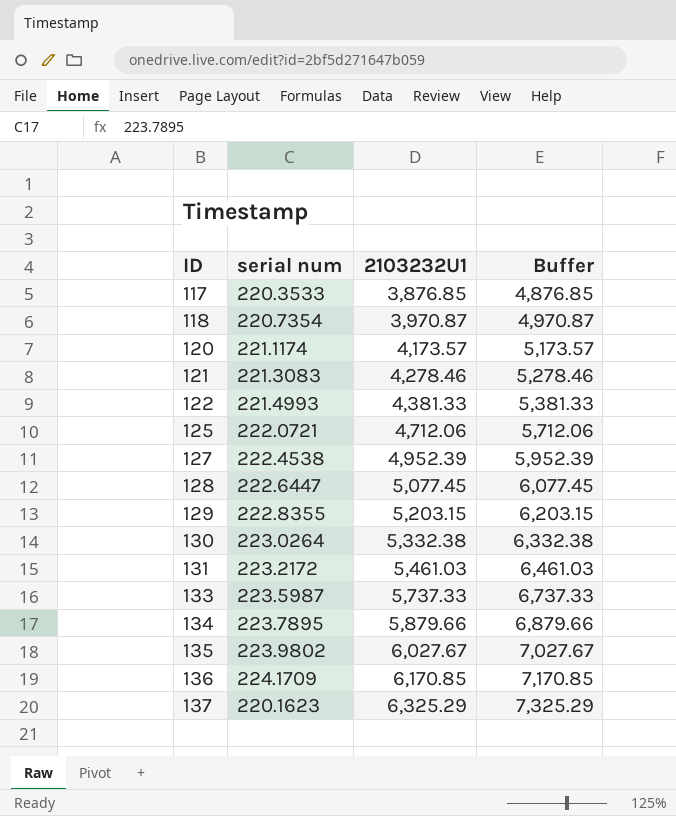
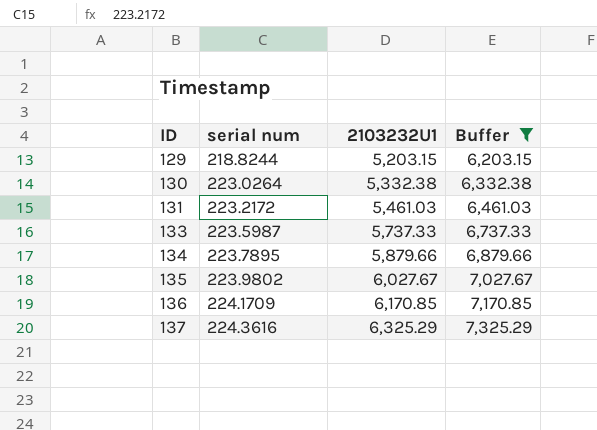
filter: none -> Buffer >= 6,203.15
129 | serial num: 222.8355 -> 218.8244
137 | serial num: 220.1623 -> 224.3616

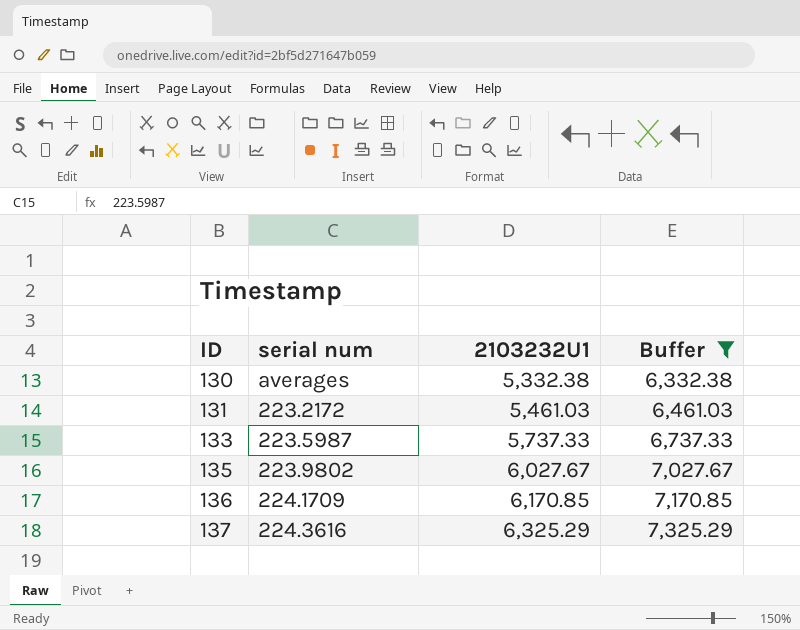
row 129: 218.8244 | 5,203.15 | 6,203.15 -> none
row 134: 223.7895 | 5,879.66 | 6,879.66 -> none
130 | serial num: 223.0264 -> averages

